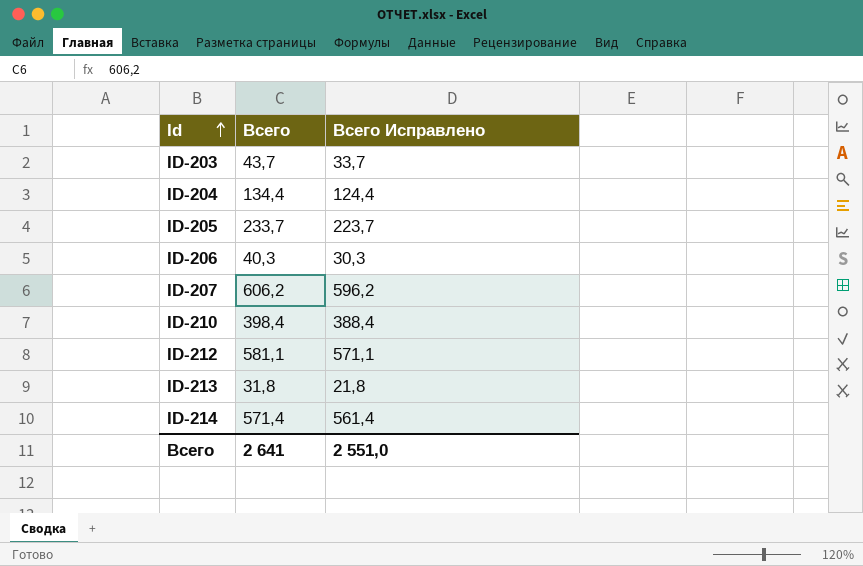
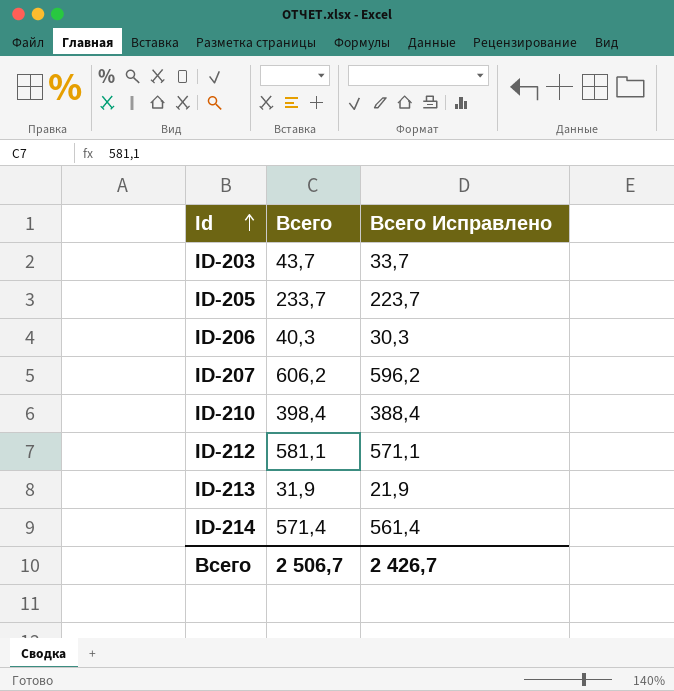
row ID-204: 134,4 | 124,4 -> none
ID-213 | Всего: 31,8 -> 31,9
ID-213 | Всего Исправлено: 21,8 -> 21,9
Всего | Всего: 2 641 -> 2 506,7
Всего | Всего Исправлено: 2 551,0 -> 2 426,7

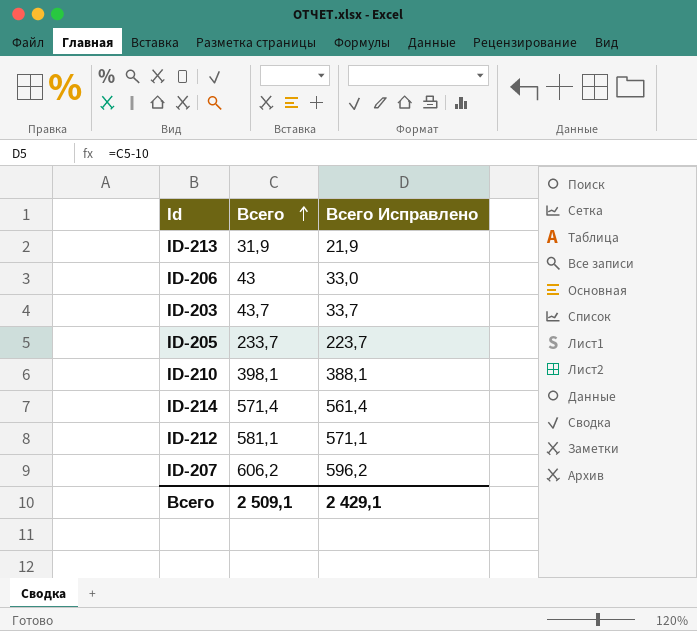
row order: Id ascending -> Всего ascending
ID-206 | Всего: 40,3 -> 43
ID-206 | Всего Исправлено: 30,3 -> 33,0
ID-210 | Всего: 398,4 -> 398,1
ID-210 | Всего Исправлено: 388,4 -> 388,1
Всего | Всего: 2 506,7 -> 2 509,1
Всего | Всего Исправлено: 2 426,7 -> 2 429,1

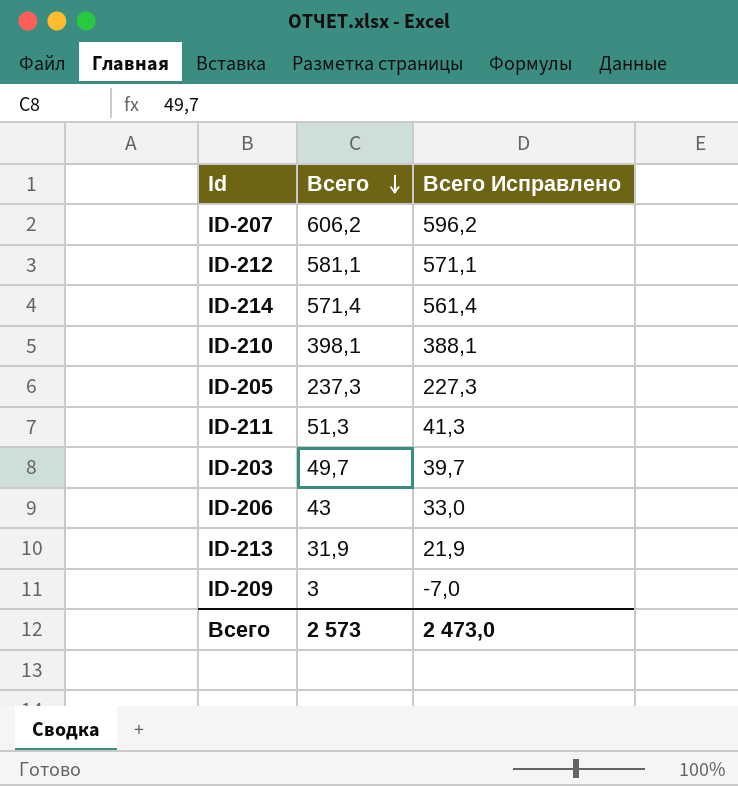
row order: Всего ascending -> Всего descending
ID-205 | Всего: 233,7 -> 237,3
ID-205 | Всего Исправлено: 223,7 -> 227,3
row ID-211: none -> 51,3 | 41,3
ID-203 | Всего: 43,7 -> 49,7
ID-203 | Всего Исправлено: 33,7 -> 39,7
row ID-209: none -> 3 | -7,0
Всего | Всего: 2 509,1 -> 2 573
Всего | Всего Исправлено: 2 429,1 -> 2 473,0

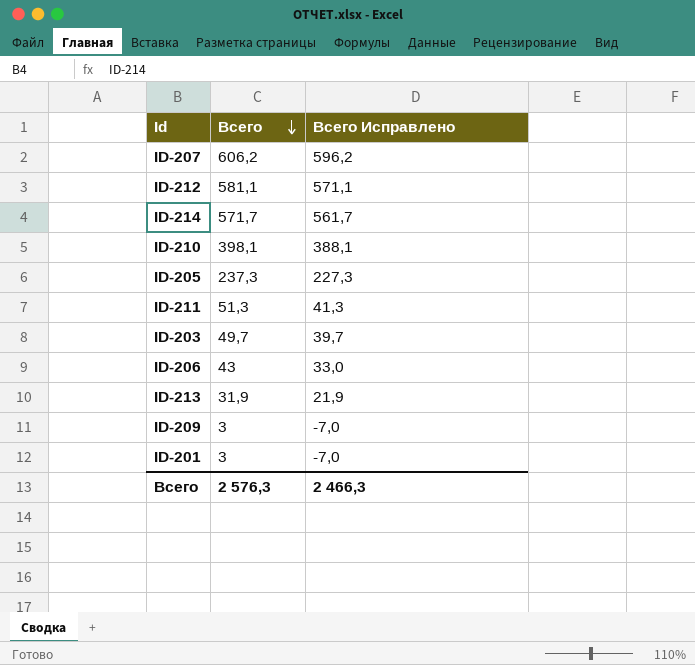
ID-214 | Всего: 571,4 -> 571,7
ID-214 | Всего Исправлено: 561,4 -> 561,7
row ID-201: none -> 3 | -7,0
Всего | Всего: 2 573 -> 2 576,3
Всего | Всего Исправлено: 2 473,0 -> 2 466,3

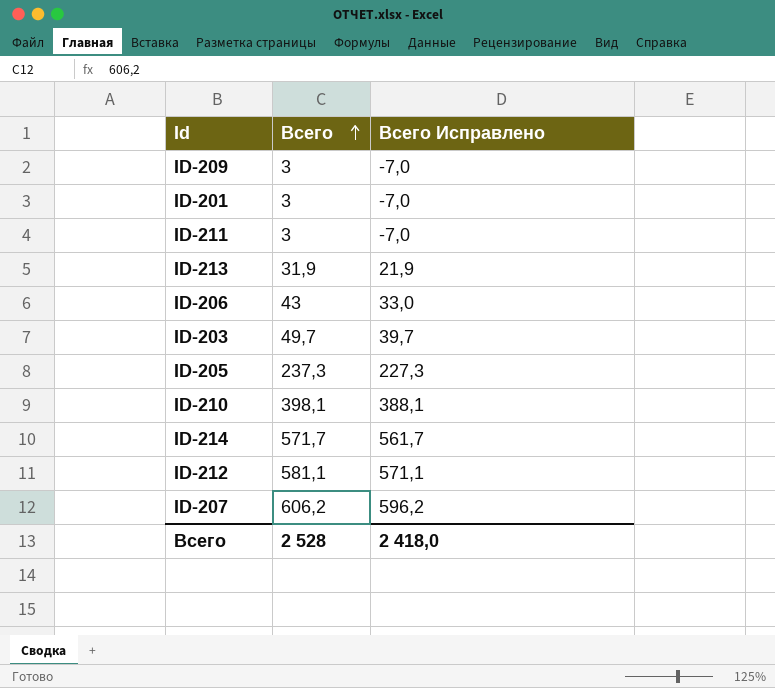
row order: Всего descending -> Всего ascending
ID-211 | Всего: 51,3 -> 3
ID-211 | Всего Исправлено: 41,3 -> -7,0
Всего | Всего: 2 576,3 -> 2 528
Всего | Всего Исправлено: 2 466,3 -> 2 418,0

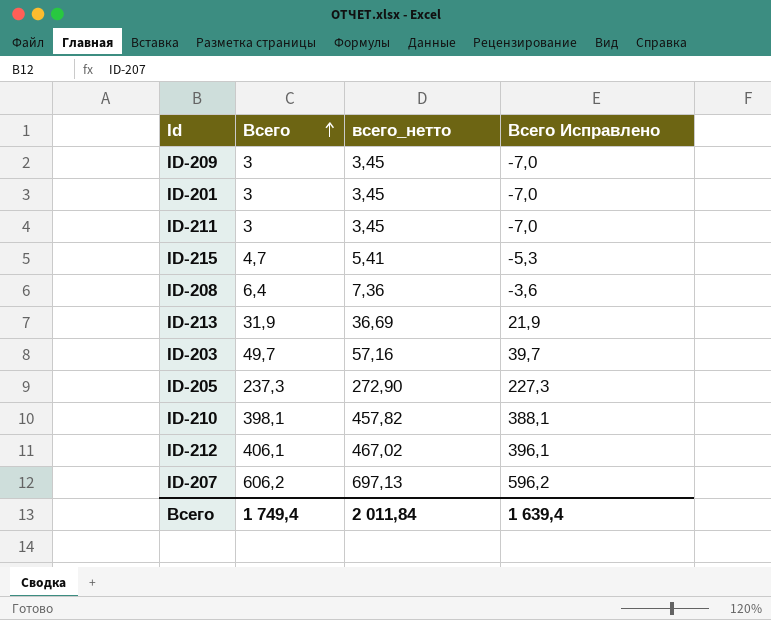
column всего_нетто | formula: none -> [Всего] * 1,15
row ID-206: 43 | 33,0 -> none
row ID-214: 571,7 | 561,7 -> none
row ID-215: none -> 4,7 | 5,41 | -5,3
row ID-208: none -> 6,4 | 7,36 | -3,6
ID-212 | Всего: 581,1 -> 406,1
ID-212 | Всего Исправлено: 571,1 -> 396,1
Всего | Всего: 2 528 -> 1 749,4
Всего | Всего Исправлено: 2 418,0 -> 1 639,4

